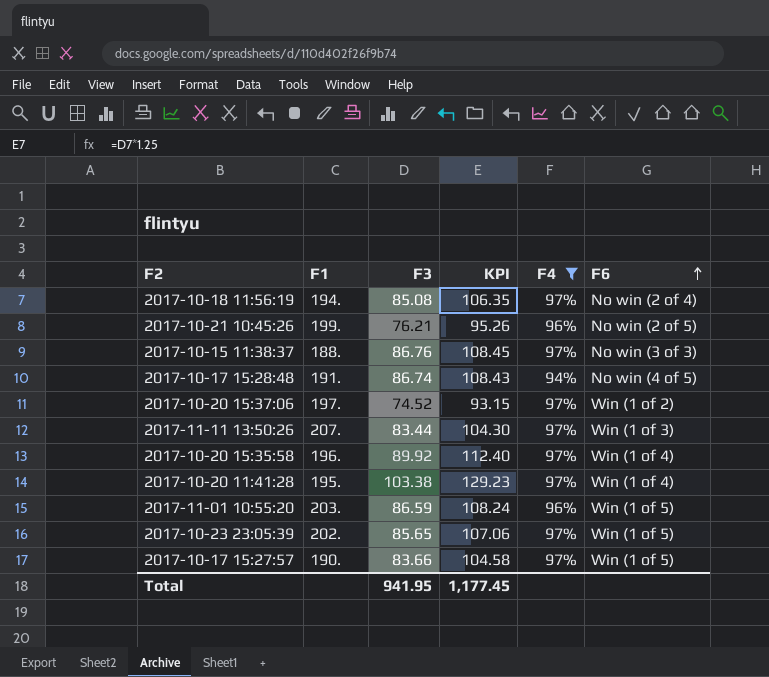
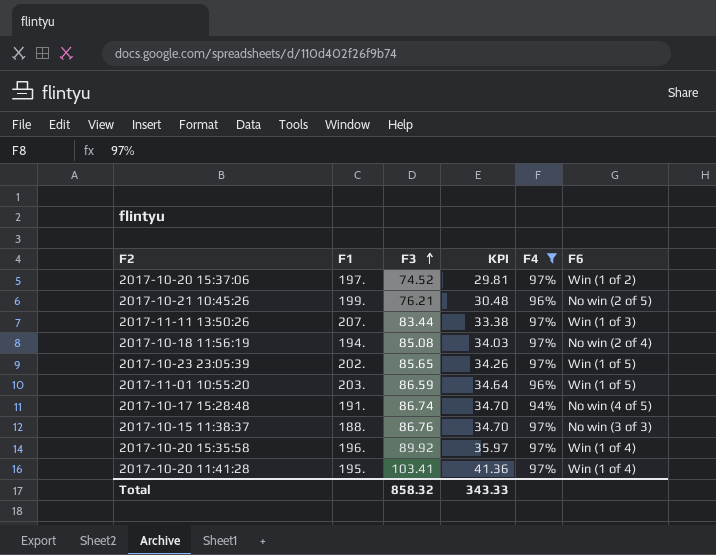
row order: F6 ascending -> F3 ascending
column KPI | formula: [F3] * 1.25 -> [F3] * 0.4
row 2017-10-17 15:27:57: 190. | 83.66 | 104.58 | 97% | Win (1 of 5) -> none
2017-10-20 11:41:28 | F3: 103.38 -> 103.41
Total | F3: 941.95 -> 858.32
Total | KPI: 1,177.45 -> 343.33

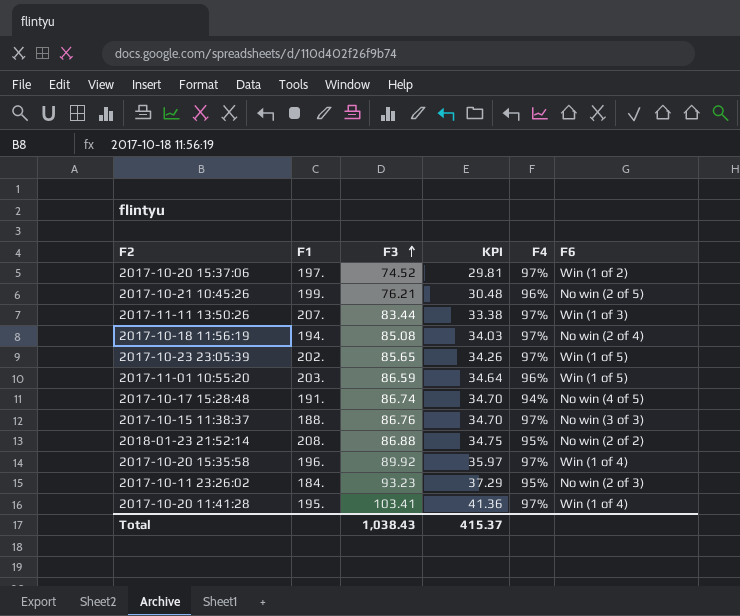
filter: F4 != 95% -> none
Total | F3: 858.32 -> 1,038.43
Total | KPI: 343.33 -> 415.37

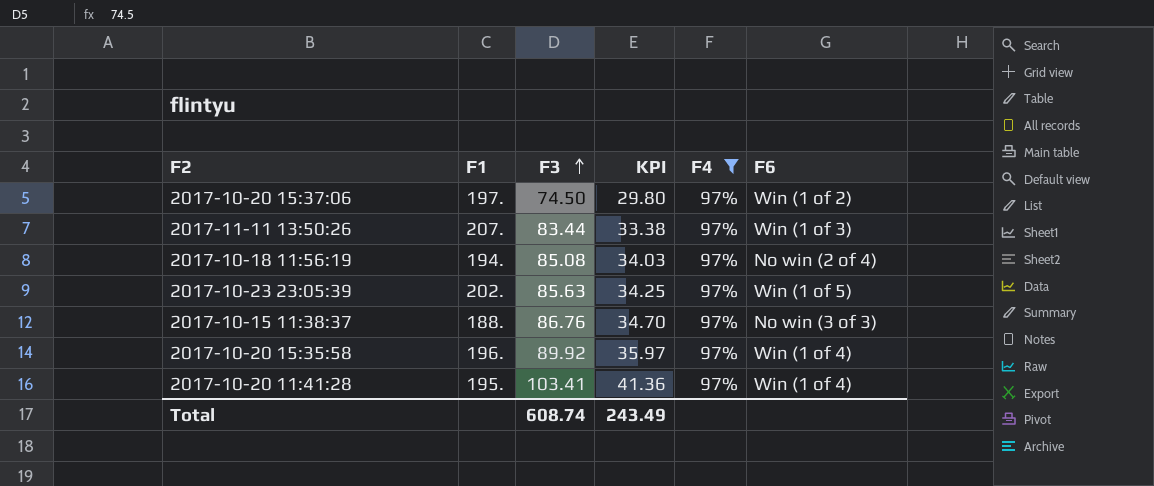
filter: none -> F4 = 97%
2017-10-20 15:37:06 | F3: 74.52 -> 74.50
2017-10-20 15:37:06 | KPI: 29.81 -> 29.80
2017-10-23 23:05:39 | F3: 85.65 -> 85.63
2017-10-23 23:05:39 | KPI: 34.26 -> 34.25
Total | F3: 1,038.43 -> 608.74
Total | KPI: 415.37 -> 243.49

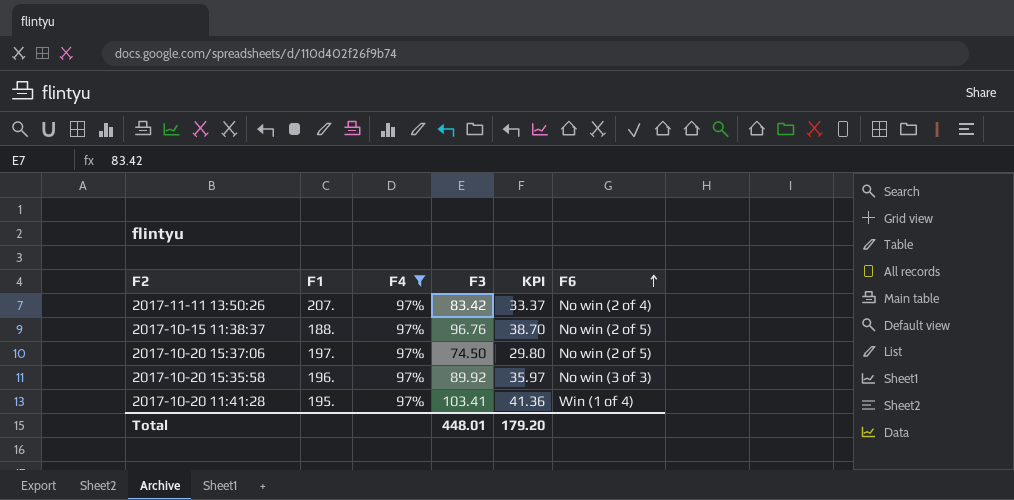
row order: F3 ascending -> F6 ascending
column F4 | position: 5 -> 3
row 2017-10-18 11:56:19: 194. | 85.08 | 34.03 | 97% | No win (2 of 4) -> none
row 2017-10-23 23:05:39: 202. | 85.63 | 34.25 | 97% | Win (1 of 5) -> none
2017-11-11 13:50:26 | F3: 83.44 -> 83.42
2017-11-11 13:50:26 | KPI: 33.38 -> 33.37
2017-11-11 13:50:26 | F6: Win (1 of 3) -> No win (2 of 4)
2017-10-15 11:38:37 | F3: 86.76 -> 96.76
2017-10-15 11:38:37 | KPI: 34.70 -> 38.70
2017-10-15 11:38:37 | F6: No win (3 of 3) -> No win (2 of 5)
2017-10-20 15:37:06 | F6: Win (1 of 2) -> No win (2 of 5)
2017-10-20 15:35:58 | F6: Win (1 of 4) -> No win (3 of 3)
Total | F3: 608.74 -> 448.01
Total | KPI: 243.49 -> 179.20

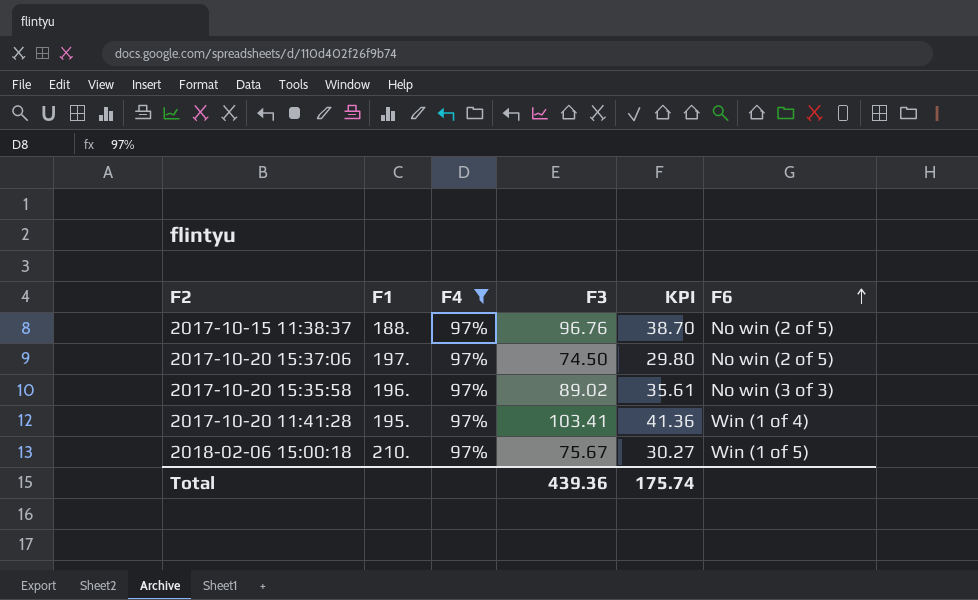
row 2017-11-11 13:50:26: 207. | 97% | 83.42 | 33.37 | No win (2 of 4) -> none
2017-10-20 15:35:58 | F3: 89.92 -> 89.02
2017-10-20 15:35:58 | KPI: 35.97 -> 35.61
row 2018-02-06 15:00:18: none -> 210. | 97% | 75.67 | 30.27 | Win (1 of 5)
Total | F3: 448.01 -> 439.36
Total | KPI: 179.20 -> 175.74

